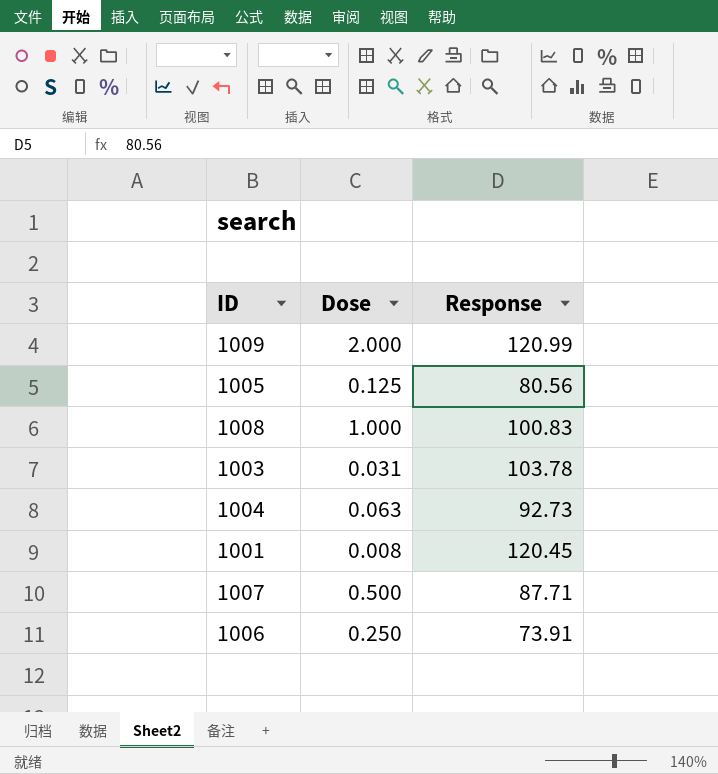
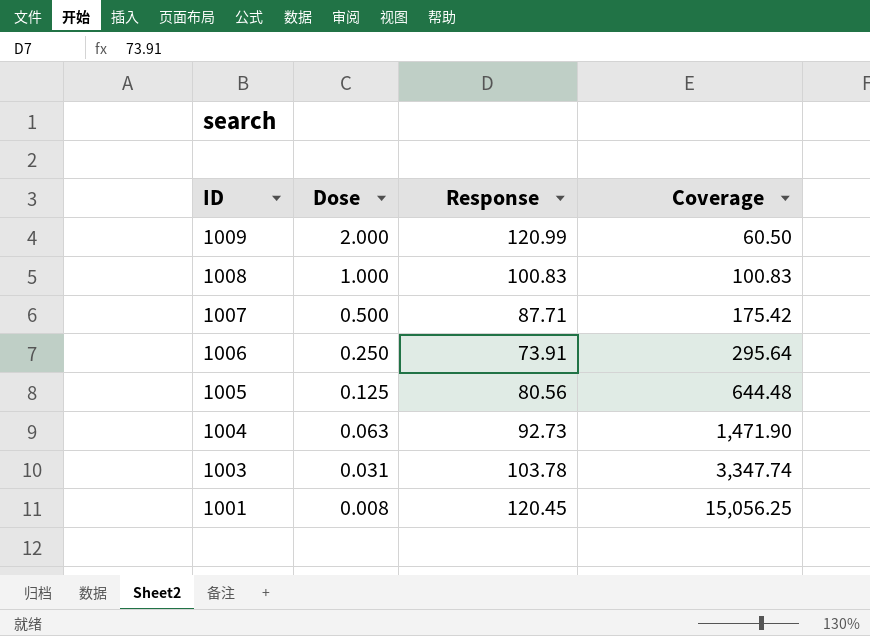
row order: none -> ID descending
column Coverage | formula: none -> [Response] / [Dose]

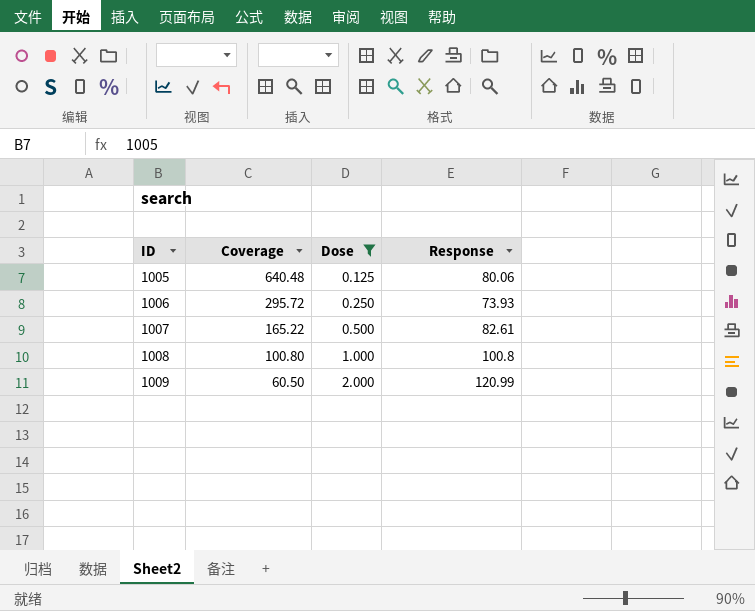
filter: none -> Dose >= 0.125
row order: ID descending -> ID ascending
column Coverage | position: 4 -> 2
1005 | Coverage: 644.48 -> 640.48
1005 | Response: 80.56 -> 80.06
1006 | Coverage: 295.64 -> 295.72
1006 | Response: 73.91 -> 73.93
1007 | Coverage: 175.42 -> 165.22
1007 | Response: 87.71 -> 82.61
1008 | Coverage: 100.83 -> 100.80
1008 | Response: 100.83 -> 100.8

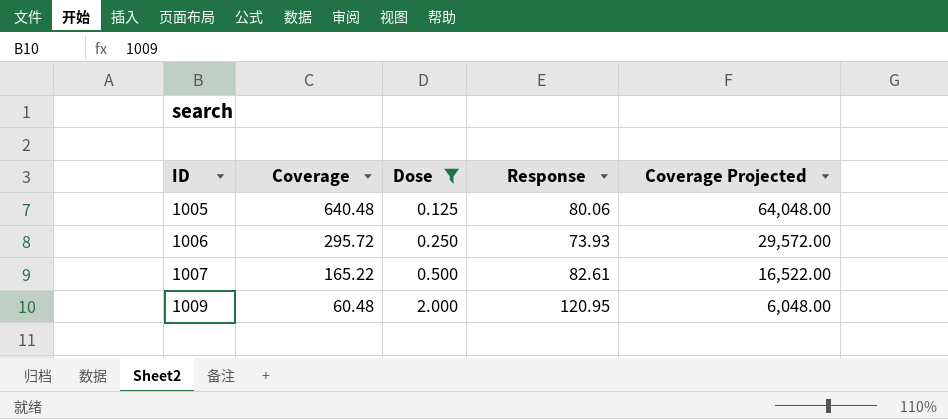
column Coverage Projected | formula: none -> [Coverage] * 100
row 1008: 100.80 | 1.000 | 100.8 -> none
1009 | Coverage: 60.50 -> 60.48
1009 | Response: 120.99 -> 120.95

